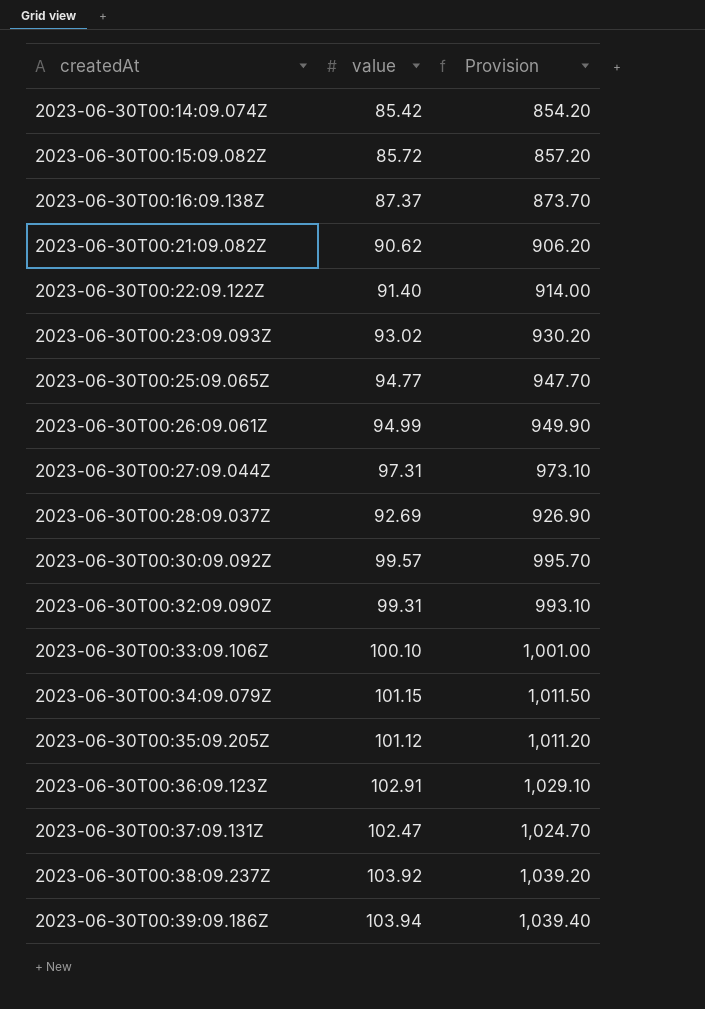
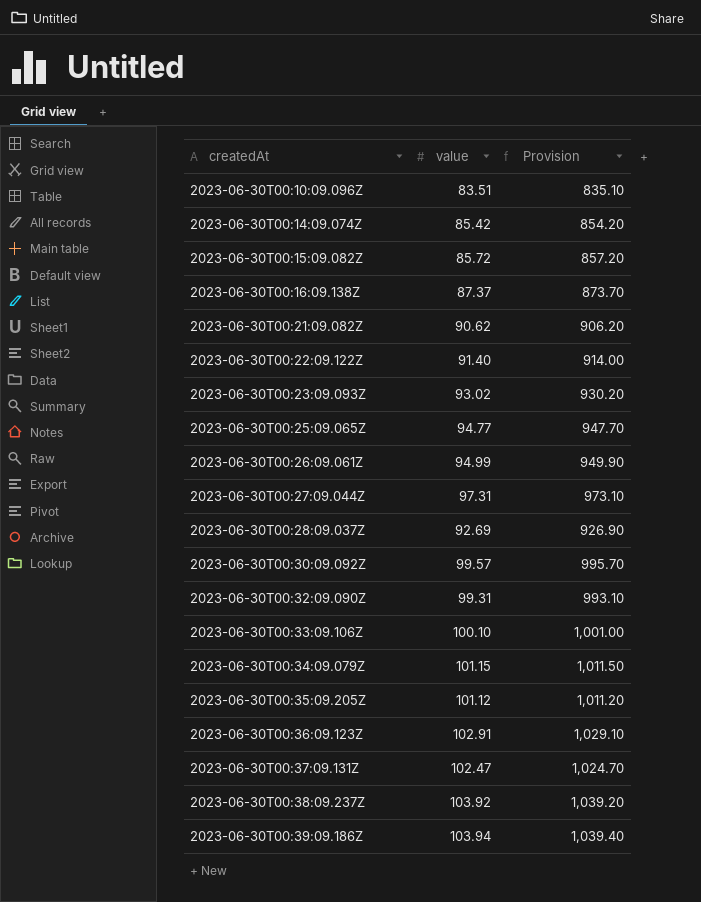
row 2023-06-30T00:10:09.096Z: none -> 83.51 | 835.10

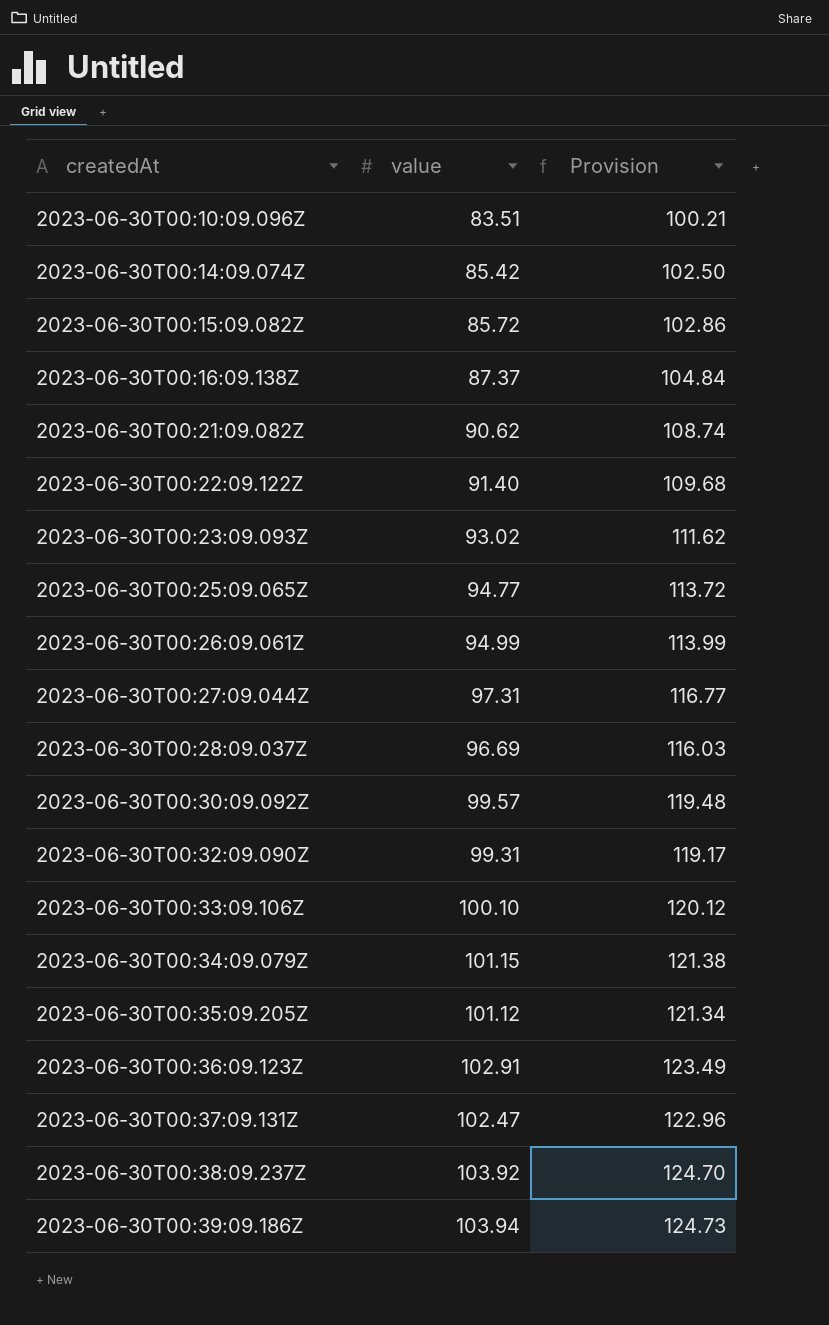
column Provision | formula: [value] * 10 -> [value] * 1.2
2023-06-30T00:28:09.037Z | value: 92.69 -> 96.69

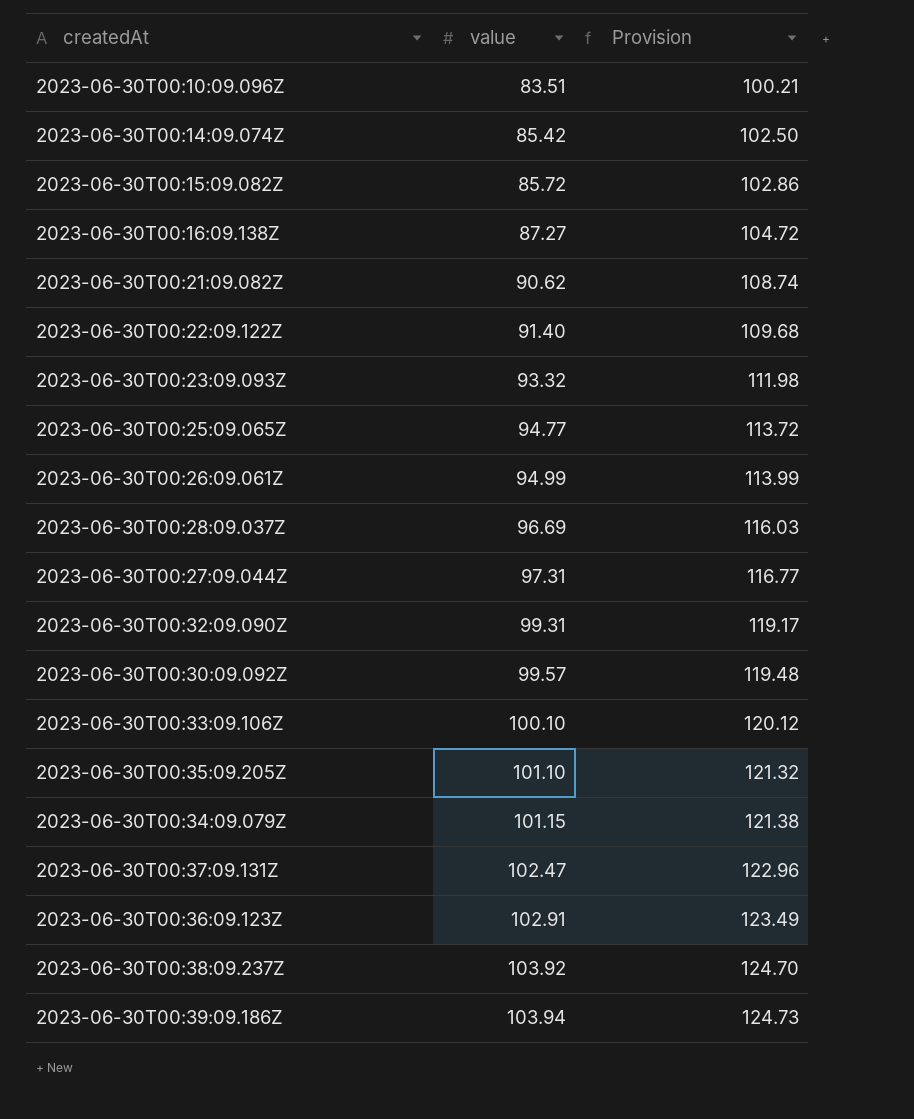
row order: createdAt ascending -> value ascending
2023-06-30T00:16:09.138Z | value: 87.37 -> 87.27
2023-06-30T00:16:09.138Z | Provision: 104.84 -> 104.72
2023-06-30T00:23:09.093Z | value: 93.02 -> 93.32
2023-06-30T00:23:09.093Z | Provision: 111.62 -> 111.98
2023-06-30T00:35:09.205Z | value: 101.12 -> 101.10
2023-06-30T00:35:09.205Z | Provision: 121.34 -> 121.32

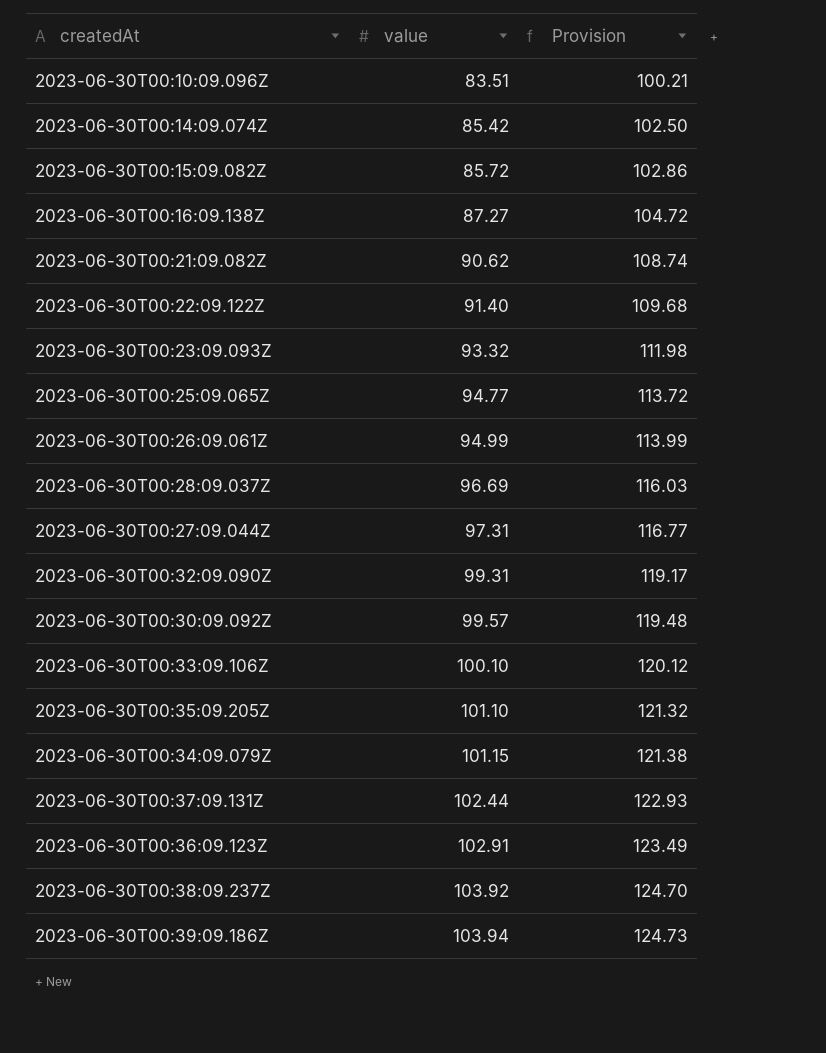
2023-06-30T00:37:09.131Z | value: 102.47 -> 102.44
2023-06-30T00:37:09.131Z | Provision: 122.96 -> 122.93

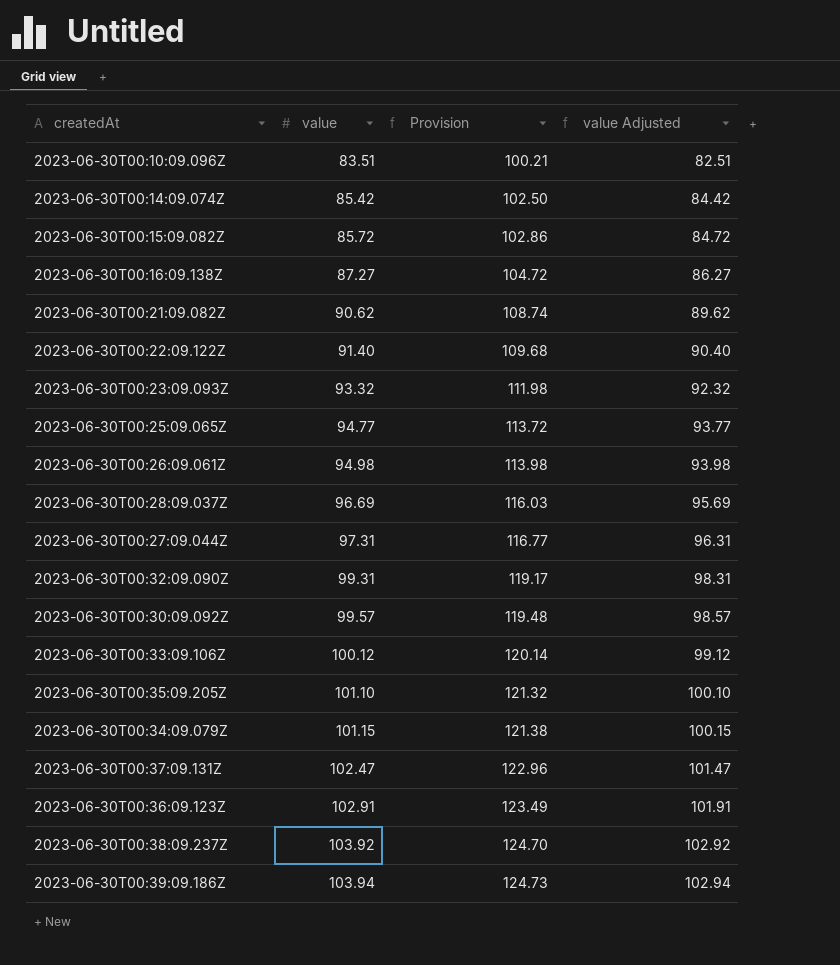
column value Adjusted | formula: none -> [value] - 1
2023-06-30T00:26:09.061Z | value: 94.99 -> 94.98
2023-06-30T00:26:09.061Z | Provision: 113.99 -> 113.98
2023-06-30T00:33:09.106Z | value: 100.10 -> 100.12
2023-06-30T00:33:09.106Z | Provision: 120.12 -> 120.14
2023-06-30T00:37:09.131Z | value: 102.44 -> 102.47
2023-06-30T00:37:09.131Z | Provision: 122.93 -> 122.96

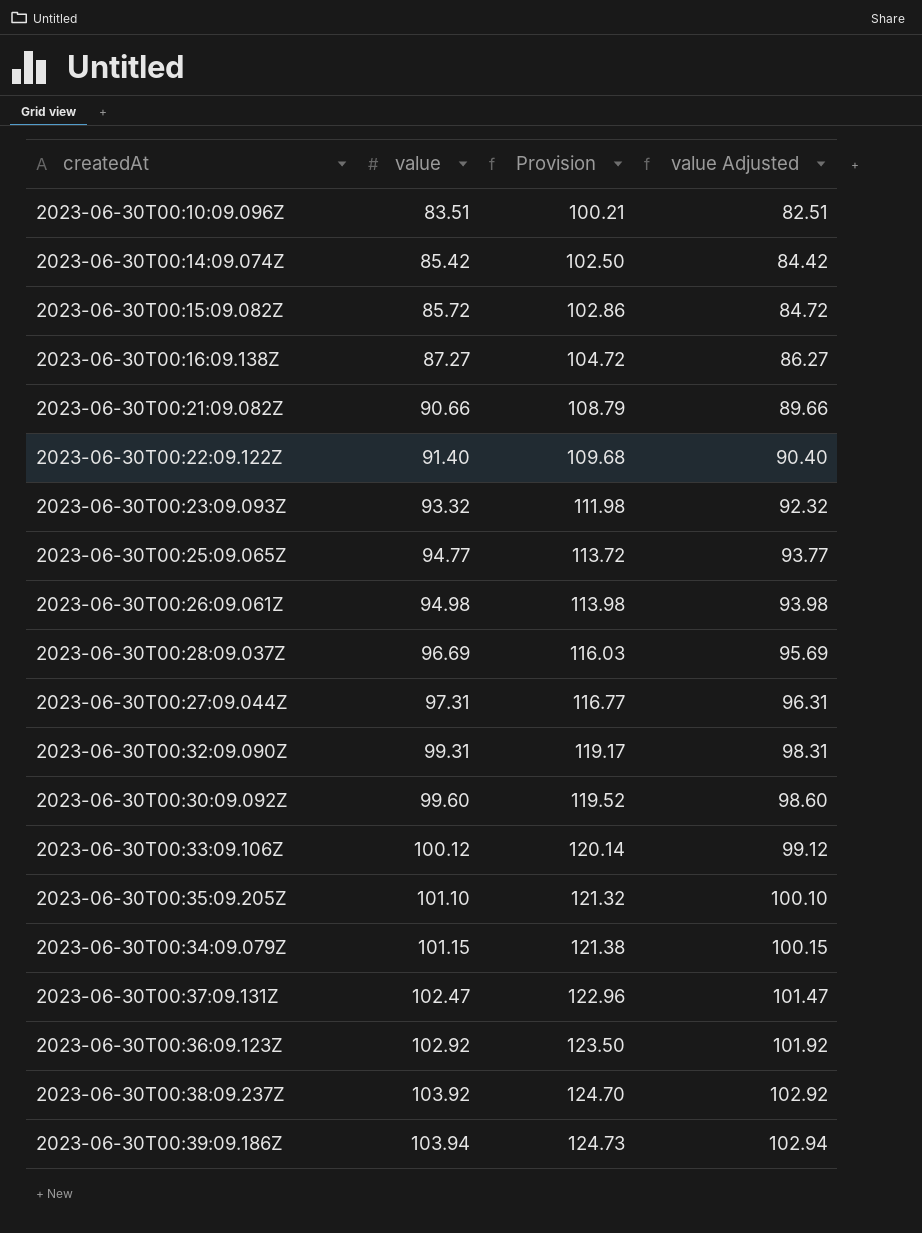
2023-06-30T00:21:09.082Z | value: 90.62 -> 90.66
2023-06-30T00:21:09.082Z | Provision: 108.74 -> 108.79
2023-06-30T00:21:09.082Z | value Adjusted: 89.62 -> 89.66
2023-06-30T00:30:09.092Z | value: 99.57 -> 99.60
2023-06-30T00:30:09.092Z | Provision: 119.48 -> 119.52
2023-06-30T00:30:09.092Z | value Adjusted: 98.57 -> 98.60
2023-06-30T00:36:09.123Z | value: 102.91 -> 102.92
2023-06-30T00:36:09.123Z | Provision: 123.49 -> 123.50
2023-06-30T00:36:09.123Z | value Adjusted: 101.91 -> 101.92

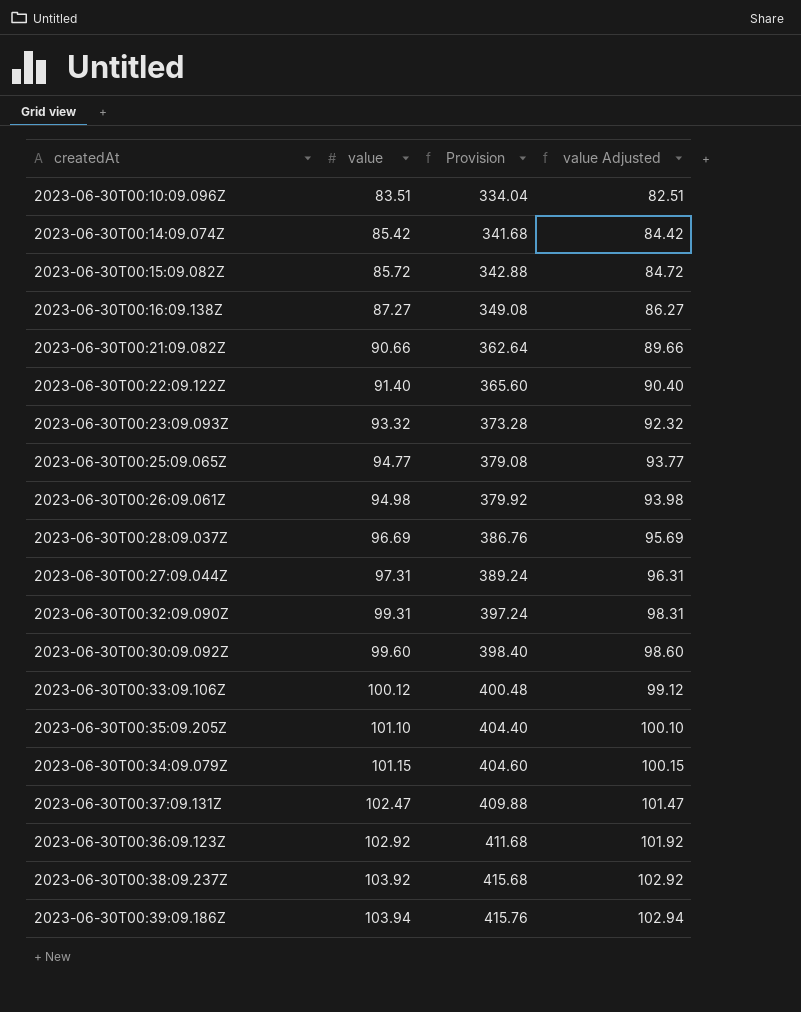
column Provision | formula: [value] * 1.2 -> [value] * 4

